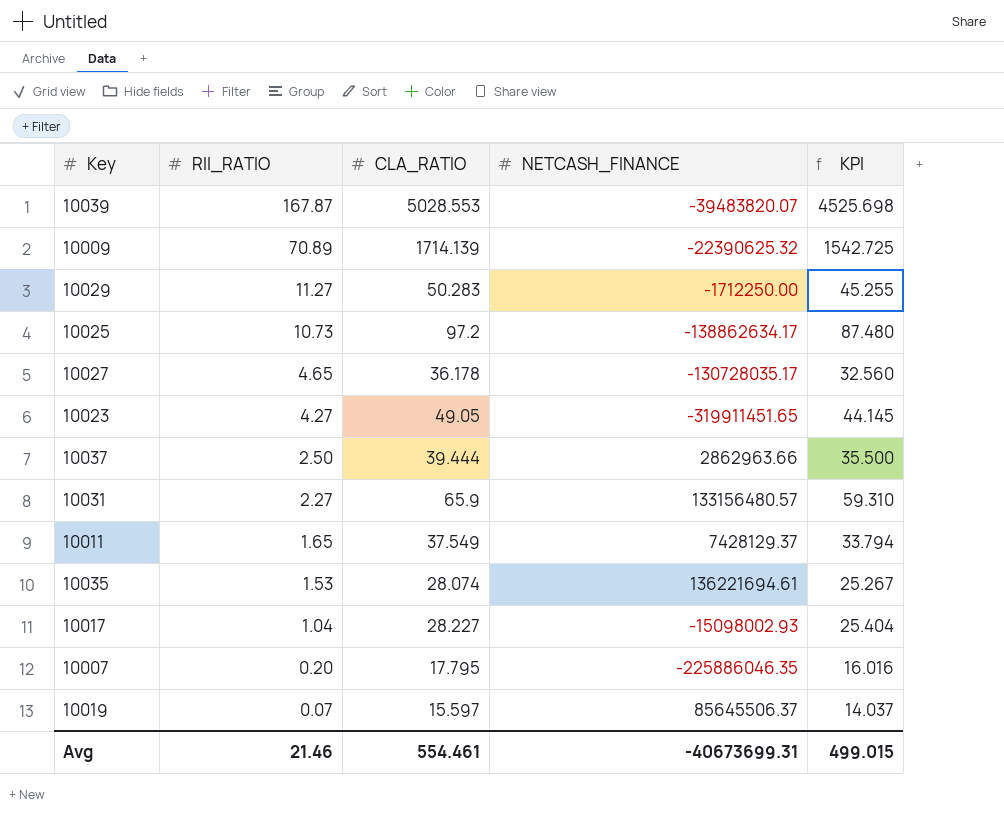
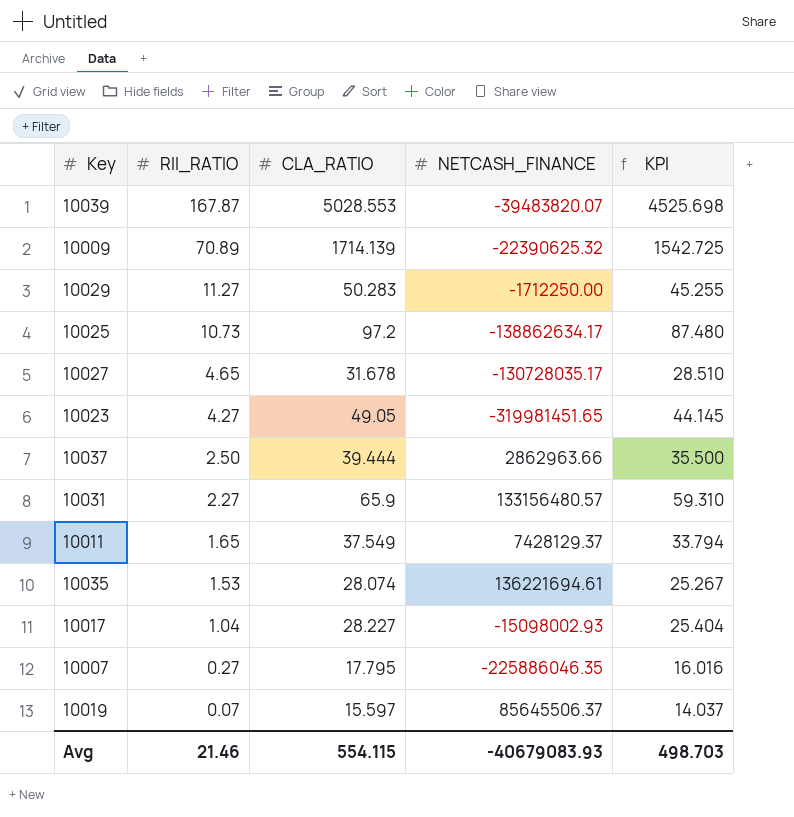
10027 | CLA_RATIO: 36.178 -> 31.678
10027 | KPI: 32.560 -> 28.510
10023 | NETCASH_FINANCE: -319911451.65 -> -319981451.65
10007 | RII_RATIO: 0.20 -> 0.27
Avg | CLA_RATIO: 554.461 -> 554.115
Avg | NETCASH_FINANCE: -40673699.31 -> -40679083.93
Avg | KPI: 499.015 -> 498.703

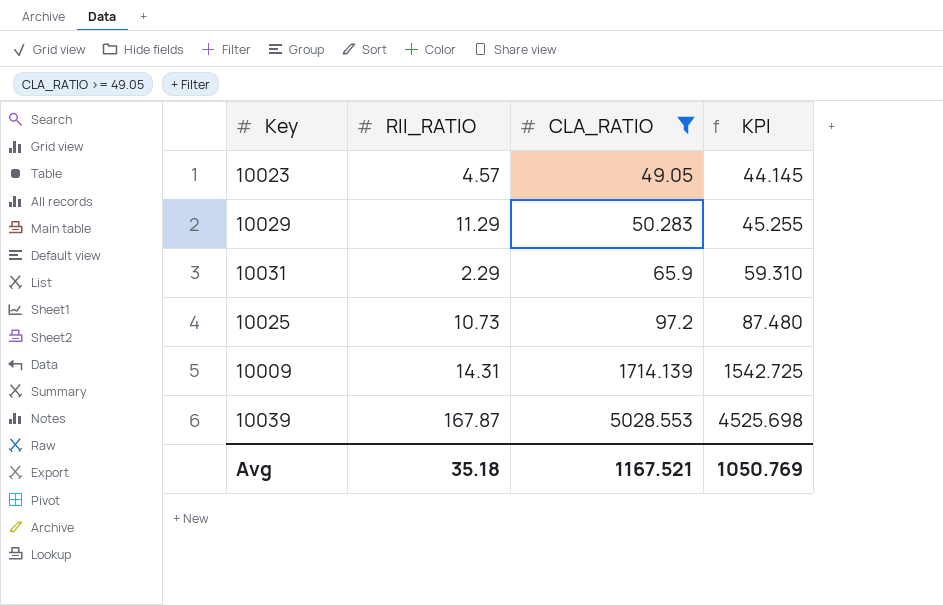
filter: none -> CLA_RATIO >= 49.05
row order: RII_RATIO descending -> CLA_RATIO ascending
column NETCASH_FINANCE | position: 4 -> none
10023 | RII_RATIO: 4.27 -> 4.57
10029 | RII_RATIO: 11.27 -> 11.29
10031 | RII_RATIO: 2.27 -> 2.29
10009 | RII_RATIO: 70.89 -> 14.31
Avg | RII_RATIO: 21.46 -> 35.18
Avg | CLA_RATIO: 554.115 -> 1167.521
Avg | KPI: 498.703 -> 1050.769

